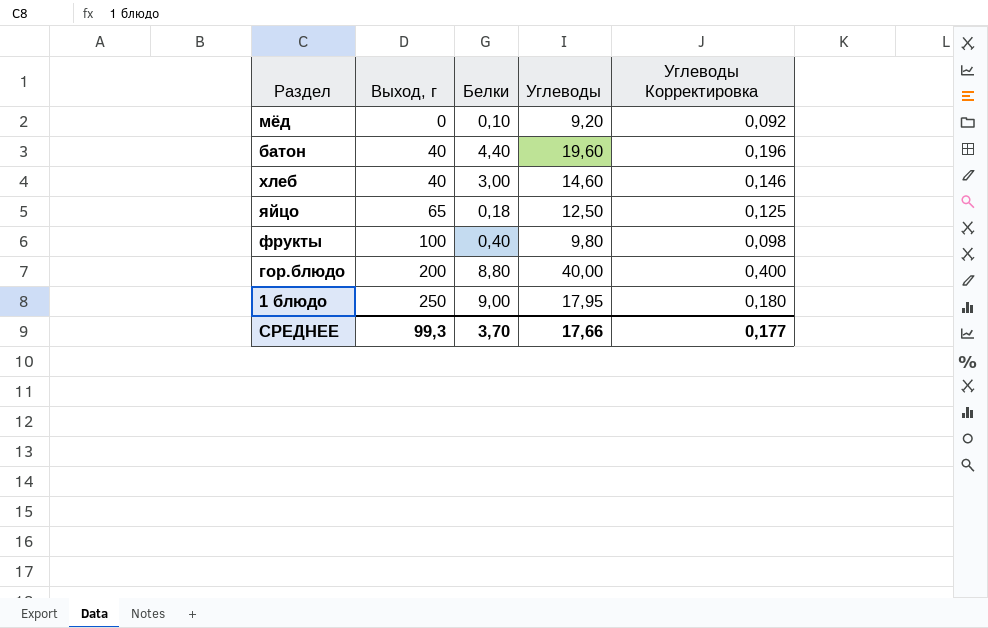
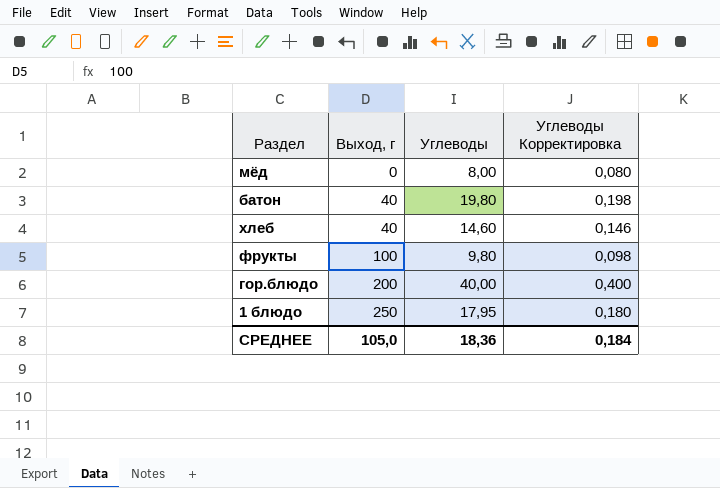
column Белки | position: 3 -> none
row яйцо: 65 | 0,18 | 12,50 | 0,125 -> none
мёд | Углеводы: 9,20 -> 8,00
мёд | Углеводы Корректировка: 0,092 -> 0,080
батон | Углеводы: 19,60 -> 19,80
батон | Углеводы Корректировка: 0,196 -> 0,198
СРЕДНЕЕ | Выход, г: 99,3 -> 105,0
СРЕДНЕЕ | Углеводы: 17,66 -> 18,36
СРЕДНЕЕ | Углеводы Корректировка: 0,177 -> 0,184

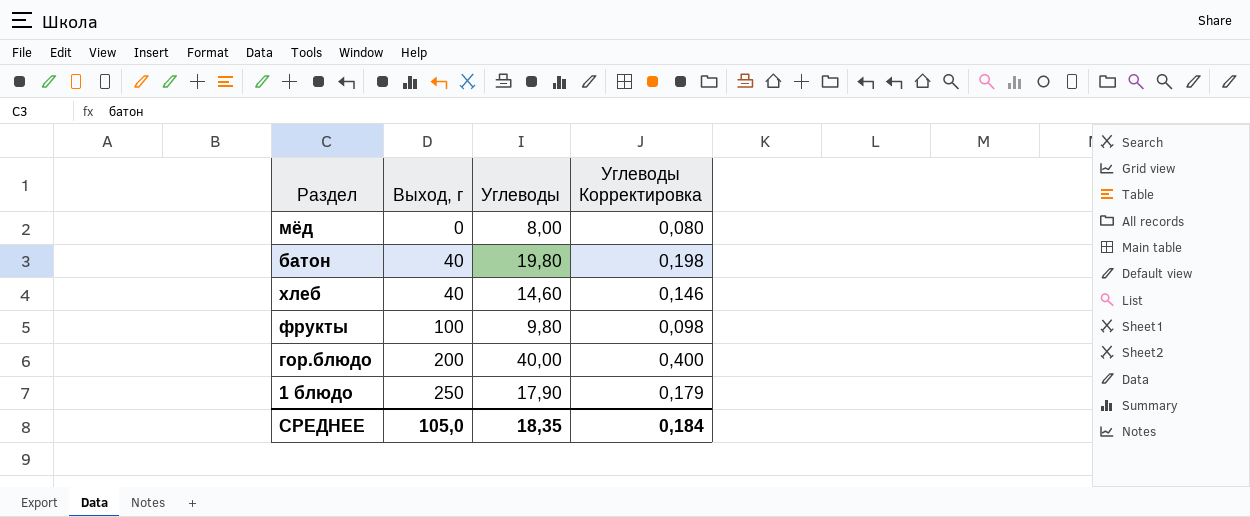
1 блюдо | Углеводы: 17,95 -> 17,90
1 блюдо | Углеводы Корректировка: 0,180 -> 0,179
СРЕДНЕЕ | Углеводы: 18,36 -> 18,35

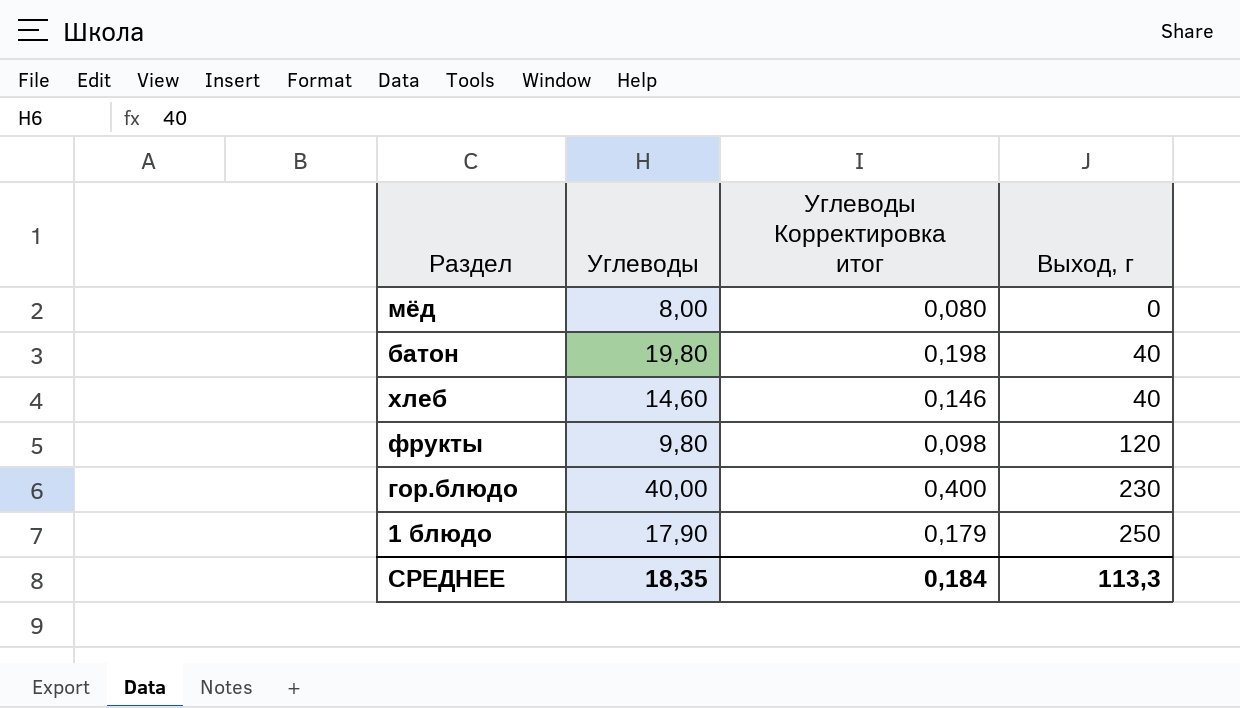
column name: Углеводы Корректировка -> Углеводы Корректировка итог
column Выход, г | position: 2 -> 4
фрукты | Выход, г: 100 -> 120
гор.блюдо | Выход, г: 200 -> 230
СРЕДНЕЕ | Выход, г: 105,0 -> 113,3

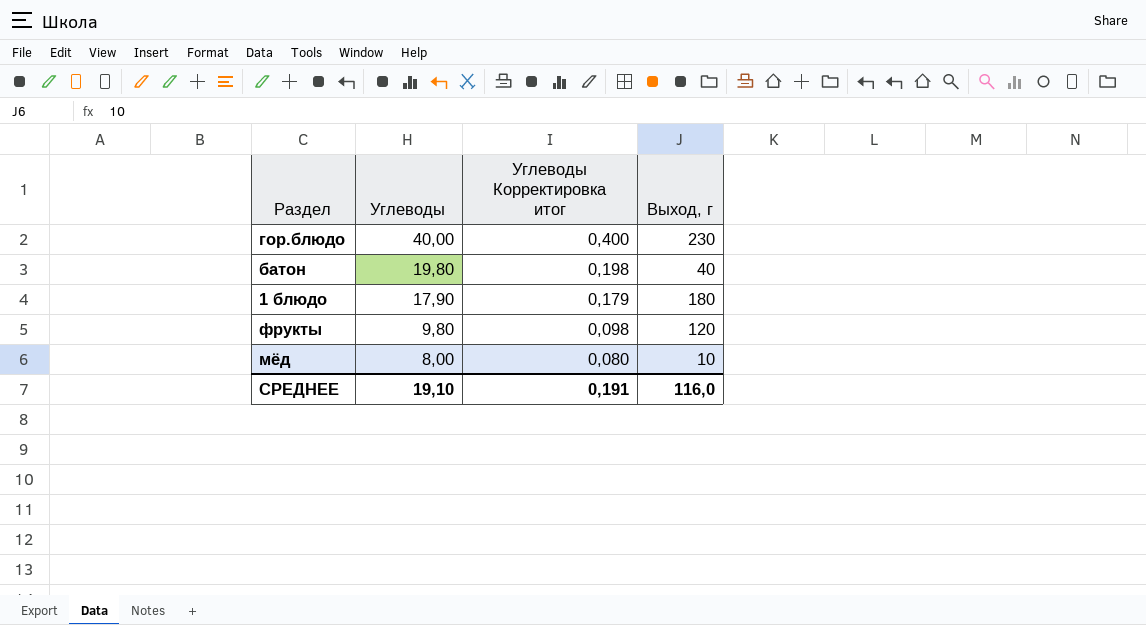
row order: Выход, г ascending -> Углеводы descending
row хлеб: 14,60 | 0,146 | 40 -> none
1 блюдо | Выход, г: 250 -> 180
мёд | Выход, г: 0 -> 10
СРЕДНЕЕ | Углеводы: 18,35 -> 19,10
СРЕДНЕЕ | Углеводы Корректировка итог: 0,184 -> 0,191
СРЕДНЕЕ | Выход, г: 113,3 -> 116,0

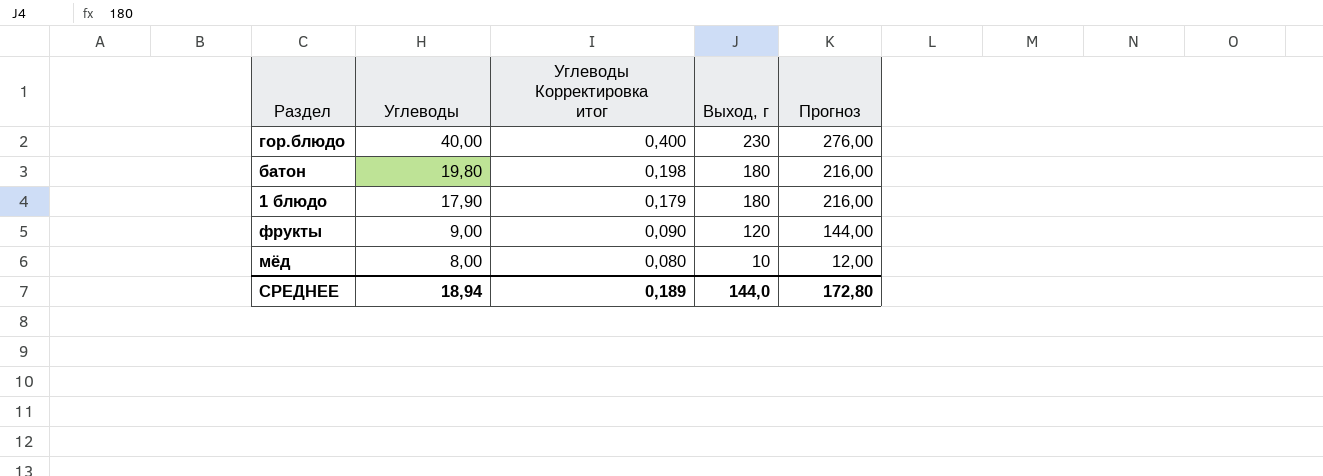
column Прогноз | formula: none -> [Выход, г] * 1,2
батон | Выход, г: 40 -> 180
фрукты | Углеводы: 9,80 -> 9,00
фрукты | Углеводы Корректировка итог: 0,098 -> 0,090
СРЕДНЕЕ | Углеводы: 19,10 -> 18,94
СРЕДНЕЕ | Углеводы Корректировка итог: 0,191 -> 0,189
СРЕДНЕЕ | Выход, г: 116,0 -> 144,0

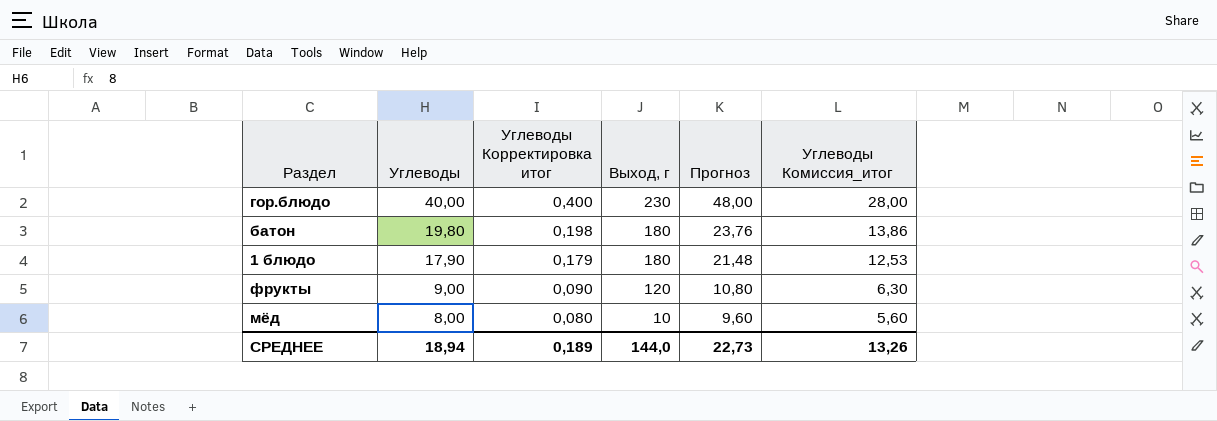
column Прогноз | formula: [Выход, г] * 1,2 -> [Углеводы] * 1,2
column Углеводы Комиссия_итог | formula: none -> [Углеводы] * 0,7
СРЕДНЕЕ | Прогноз: 172,80 -> 22,73

